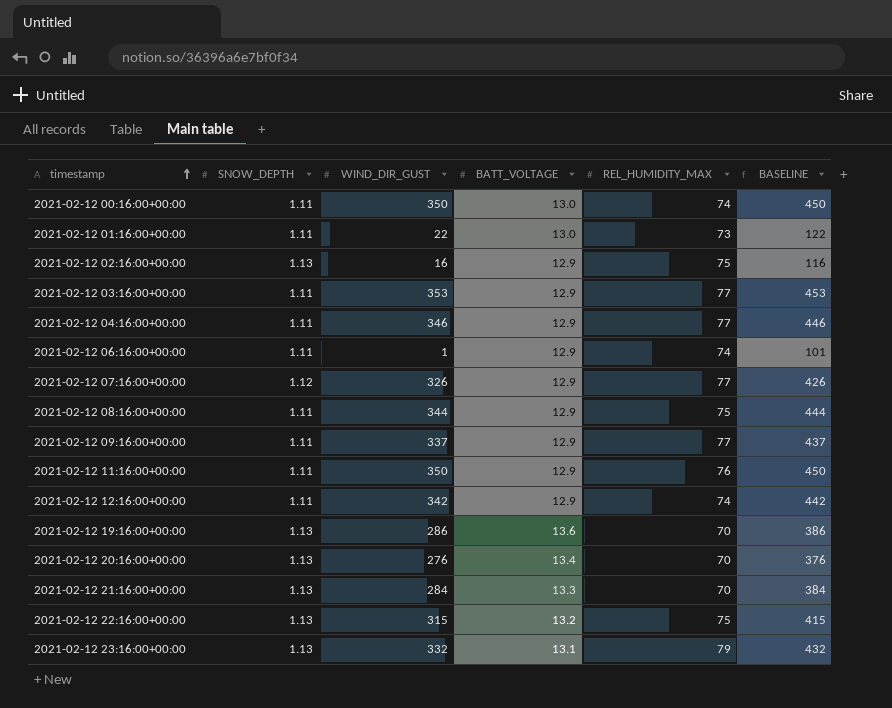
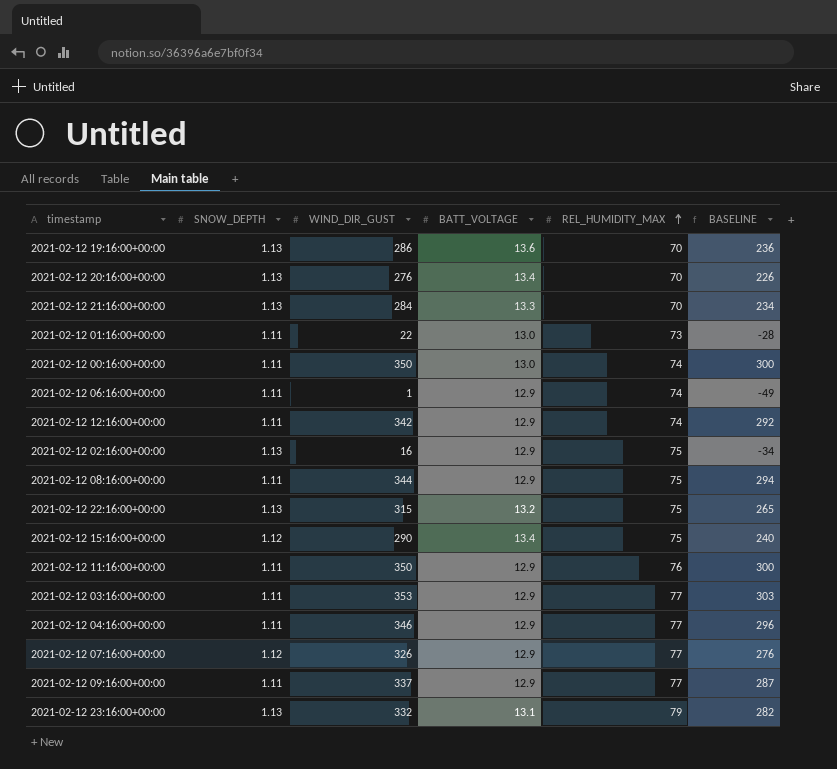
row order: timestamp ascending -> REL_HUMIDITY_MAX ascending
column BASELINE | formula: [WIND_DIR_GUST] + 100 -> [WIND_DIR_GUST] - 50
row 2021-02-12 15:16:00+00:00: none -> 1.12 | 290 | 13.4 | 75 | 240

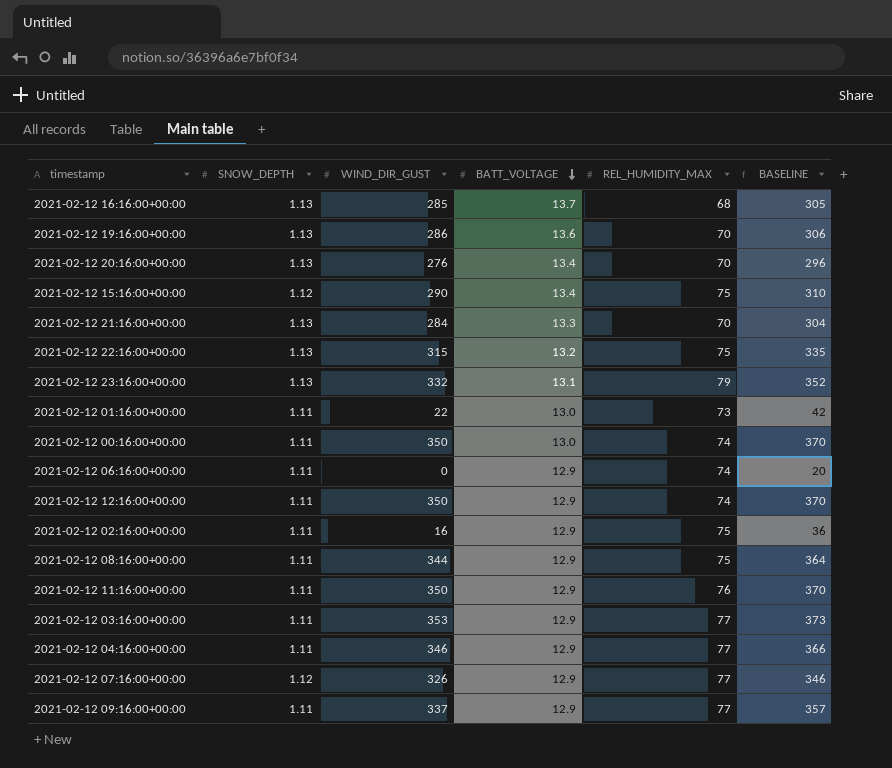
row order: REL_HUMIDITY_MAX ascending -> BATT_VOLTAGE descending
column BASELINE | formula: [WIND_DIR_GUST] - 50 -> [WIND_DIR_GUST] + 20
row 2021-02-12 16:16:00+00:00: none -> 1.13 | 285 | 13.7 | 68 | 305
2021-02-12 06:16:00+00:00 | WIND_DIR_GUST: 1 -> 0
2021-02-12 12:16:00+00:00 | WIND_DIR_GUST: 342 -> 350
2021-02-12 02:16:00+00:00 | SNOW_DEPTH: 1.13 -> 1.11

